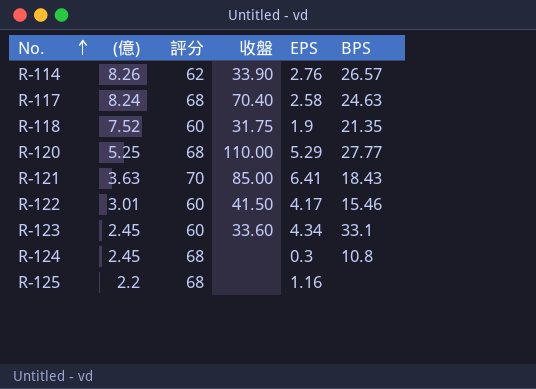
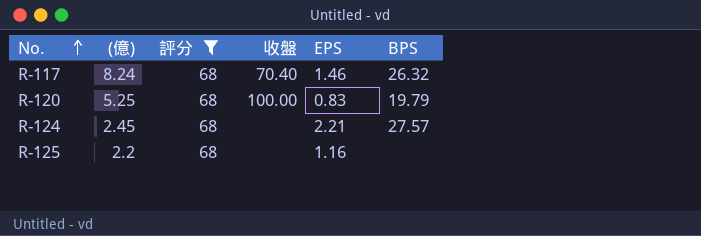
filter: none -> 評分 = 68
R-117 | EPS: 2.58 -> 1.46
R-117 | BPS: 24.63 -> 26.32
R-120 | 收盤: 110.00 -> 100.00
R-120 | EPS: 5.29 -> 0.83
R-120 | BPS: 27.77 -> 19.79
R-124 | EPS: 0.3 -> 2.21
R-124 | BPS: 10.8 -> 27.57

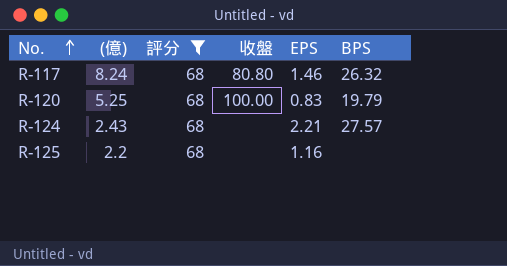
R-117 | 收盤: 70.40 -> 80.80
R-124 | (億): 2.45 -> 2.43

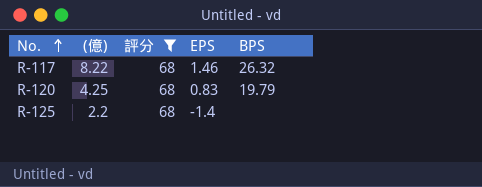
column 收盤 | position: 4 -> none
row R-124: 2.43 | 68 | none | 2.21 | 27.57 -> none
R-117 | (億): 8.24 -> 8.22
R-120 | (億): 5.25 -> 4.25
R-125 | EPS: 1.16 -> -1.4

